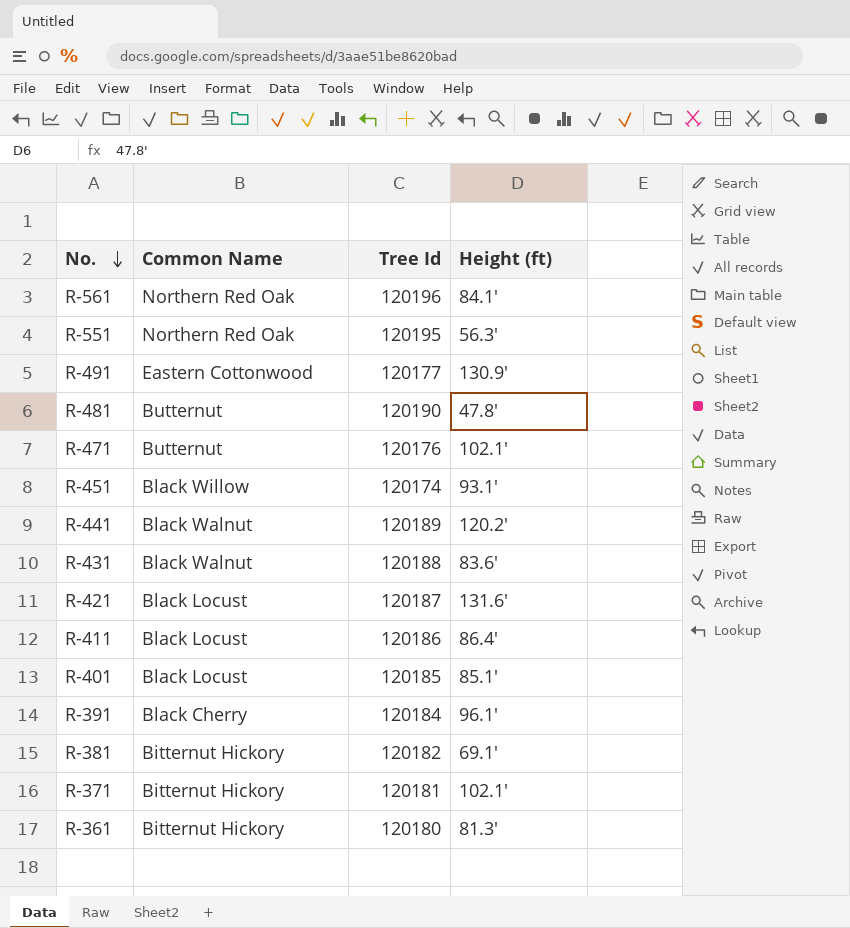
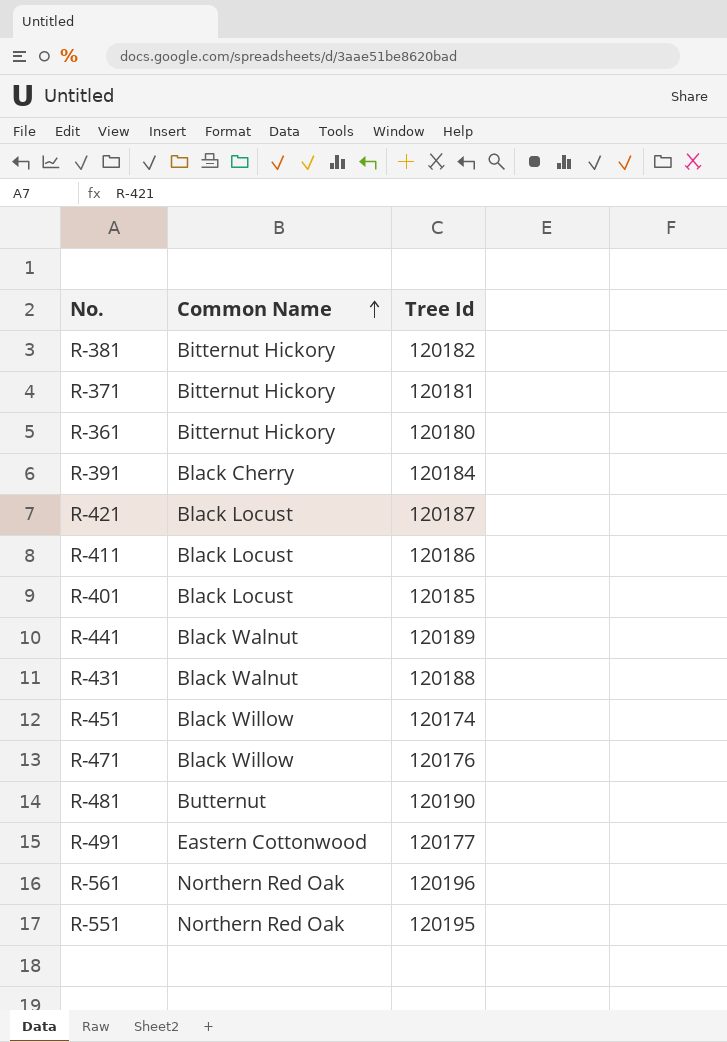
row order: No. descending -> Common Name ascending
column Height (ft) | position: 4 -> none
R-471 | Common Name: Butternut -> Black Willow

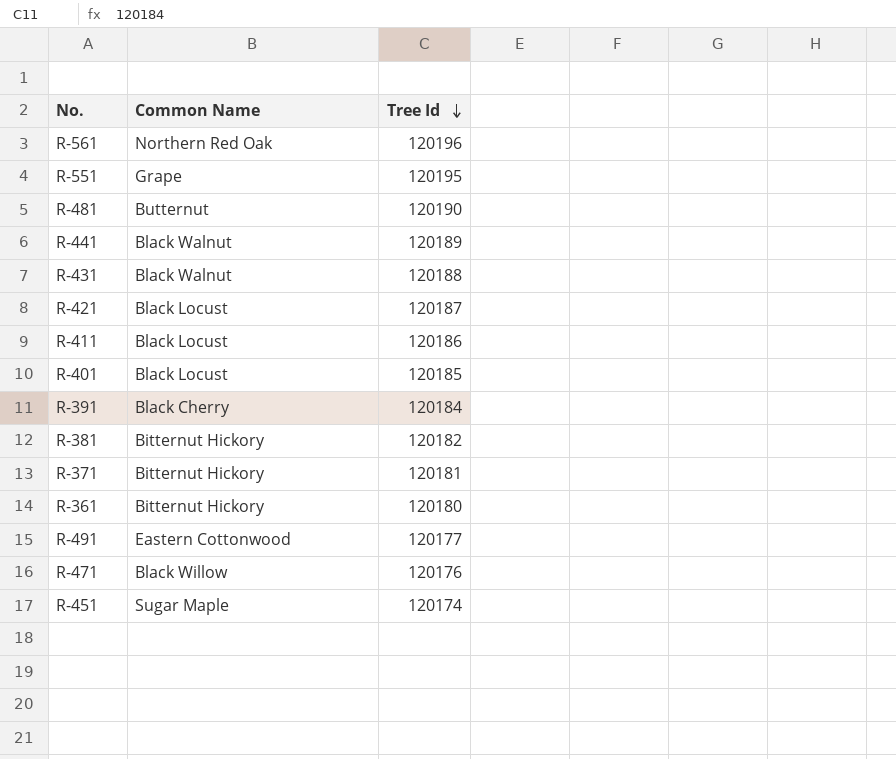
row order: Common Name ascending -> Tree Id descending
R-551 | Common Name: Northern Red Oak -> Grape
R-451 | Common Name: Black Willow -> Sugar Maple

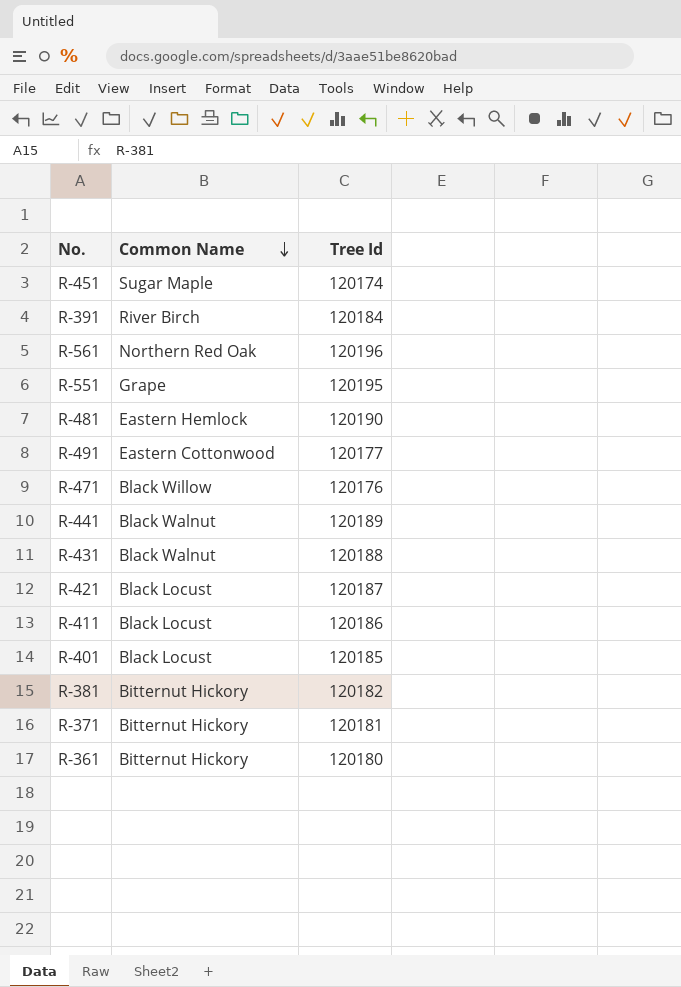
row order: Tree Id descending -> Common Name descending
R-391 | Common Name: Black Cherry -> River Birch
R-481 | Common Name: Butternut -> Eastern Hemlock

